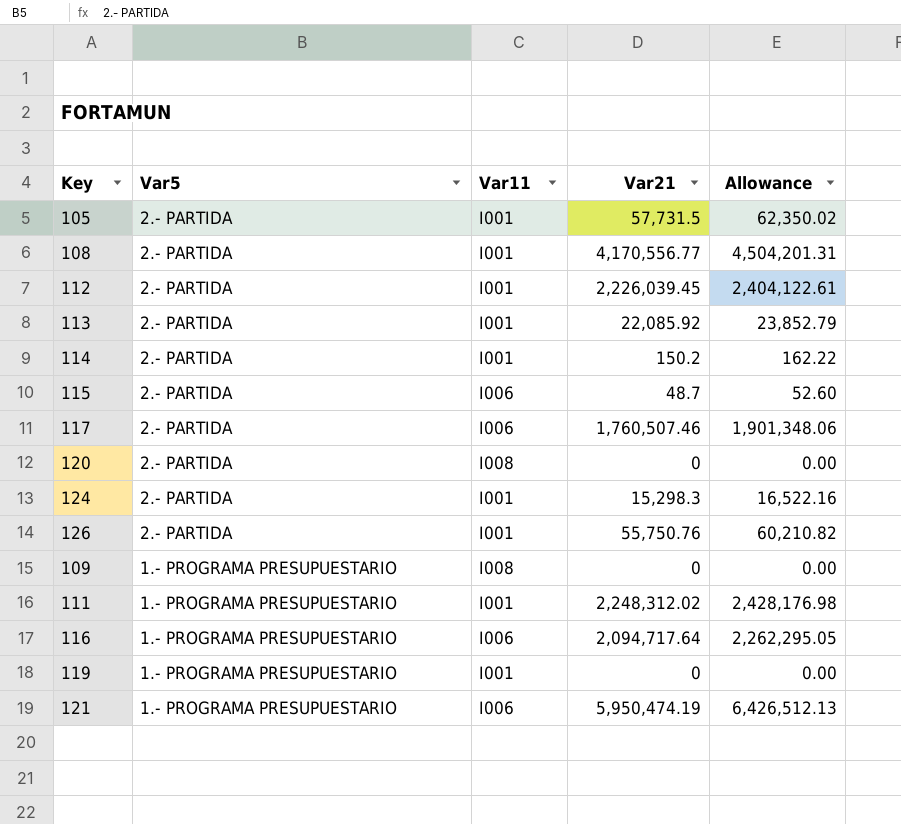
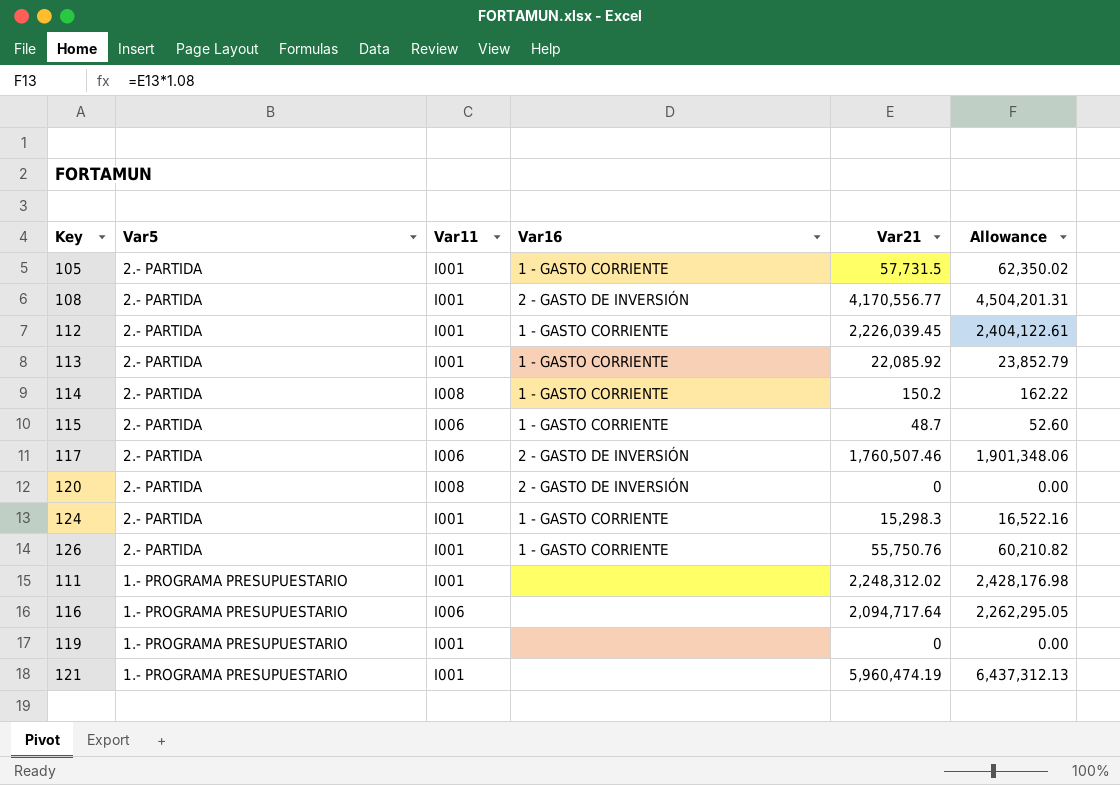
column Var16 | position: none -> 4
row 109: 1.- PROGRAMA PRESUPUESTARIO | I008 | 0 | 0.00 -> none
114 | Var11: I001 -> I008
121 | Var11: I006 -> I001
121 | Var21: 5,950,474.19 -> 5,960,474.19
121 | Allowance: 6,426,512.13 -> 6,437,312.13

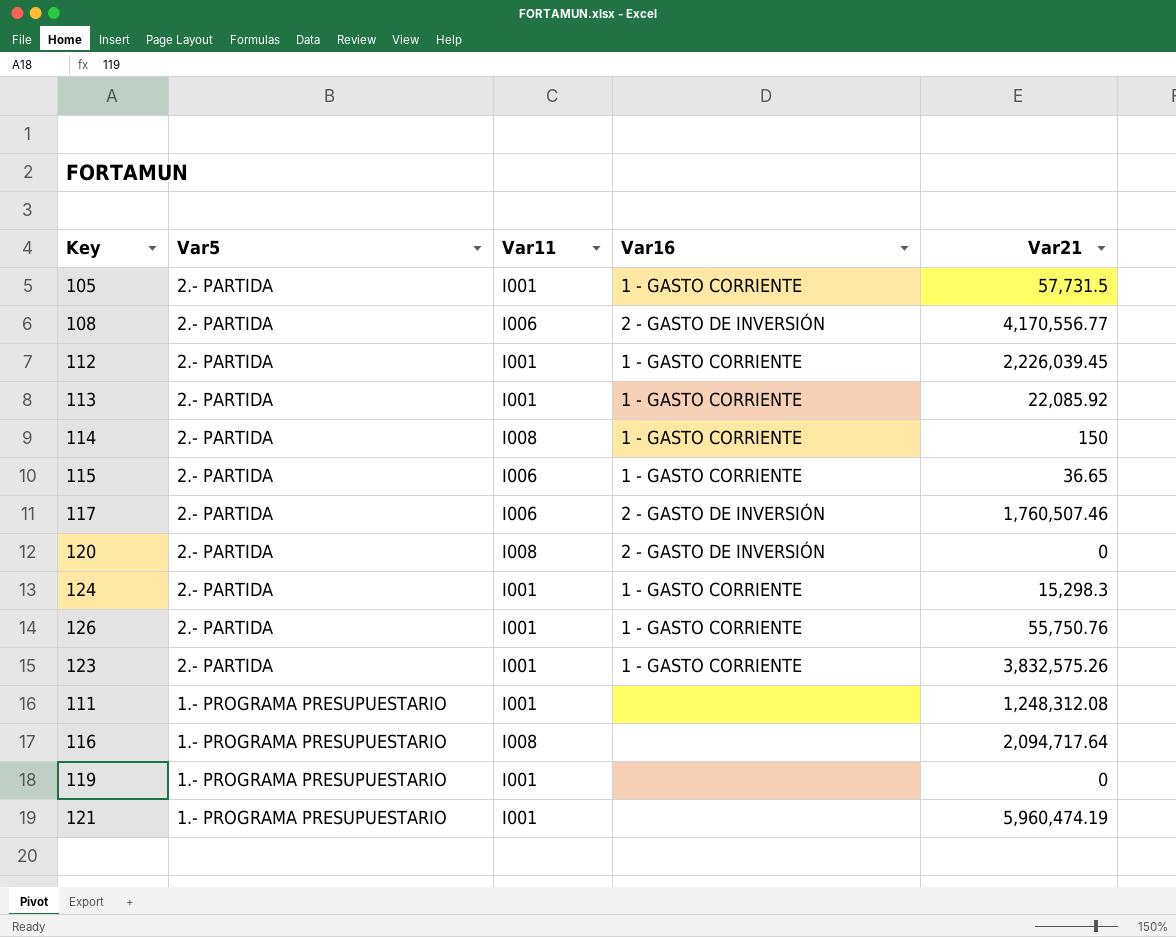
column Allowance | formula: [Var21] * 1.08 -> none
108 | Var11: I001 -> I006
114 | Var21: 150.2 -> 150
115 | Var21: 48.7 -> 36.65
row 123: none -> 2.- PARTIDA | I001 | 1 - GASTO CORRIENTE | 3,832,575.26
111 | Var21: 2,248,312.02 -> 1,248,312.08
116 | Var11: I006 -> I008

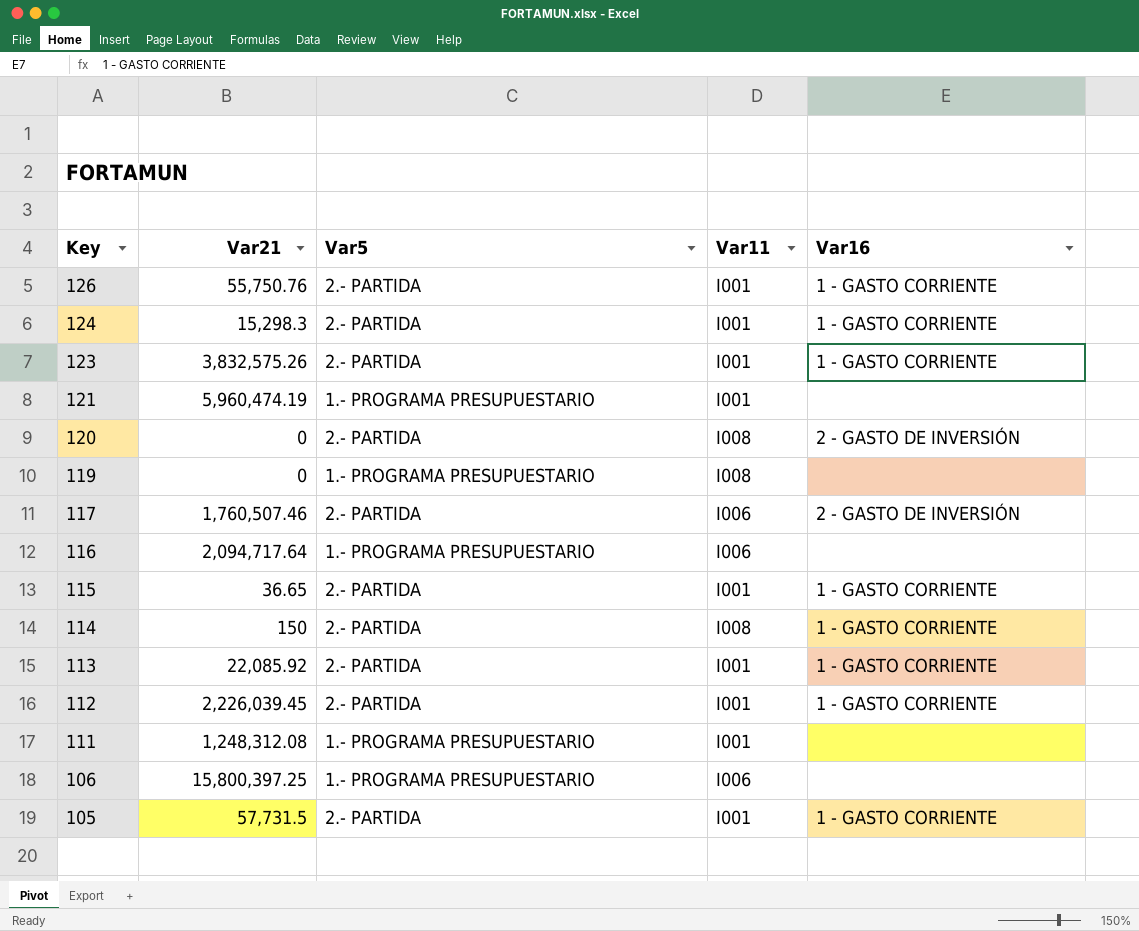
row order: Var5 descending -> Key descending
column Var21 | position: 5 -> 2
row 108: 2.- PARTIDA | I006 | 2 - GASTO DE INVERSIÓN | 4,170,556.77 -> none
119 | Var11: I001 -> I008
116 | Var11: I008 -> I006
115 | Var11: I006 -> I001
row 106: none -> 15,800,397.25 | 1.- PROGRAMA PRESUPUESTARIO | I006 | none

